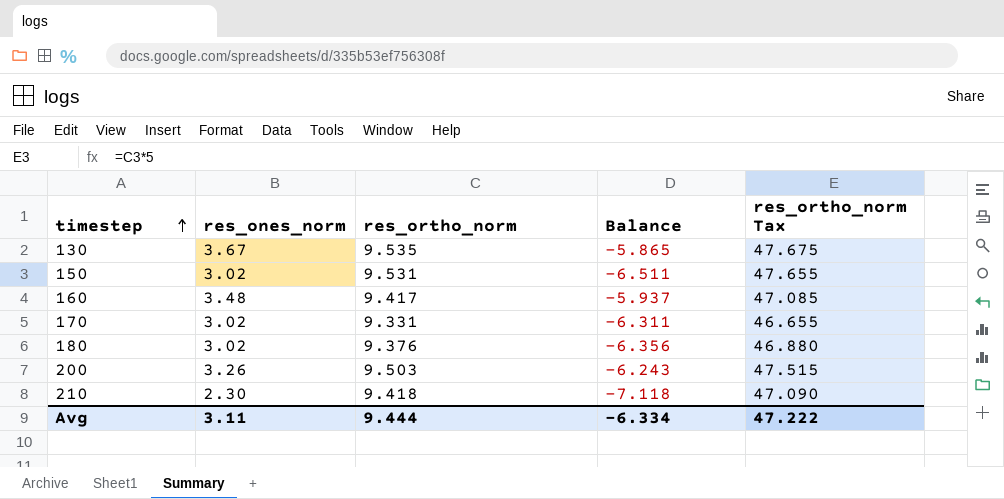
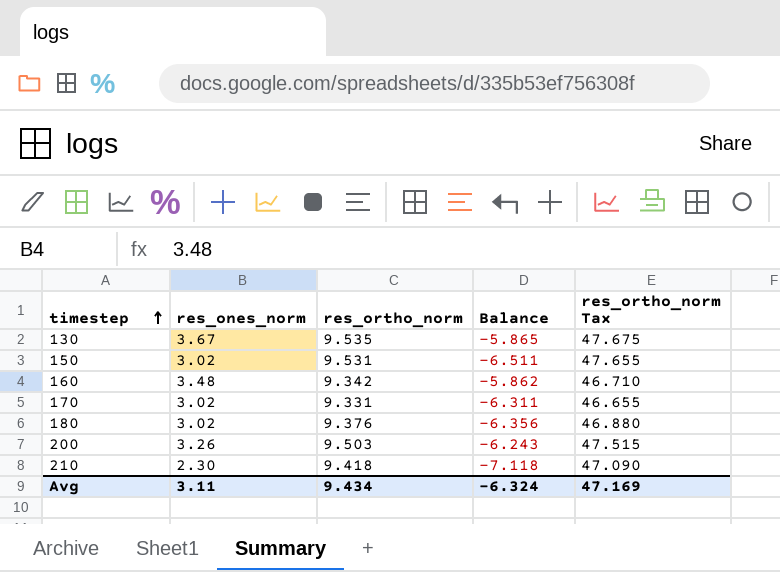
160 | res_ortho_norm: 9.417 -> 9.342
160 | Balance: -5.937 -> -5.862
160 | res_ortho_norm Tax: 47.085 -> 46.710
Avg | res_ortho_norm: 9.444 -> 9.434
Avg | Balance: -6.334 -> -6.324
Avg | res_ortho_norm Tax: 47.222 -> 47.169

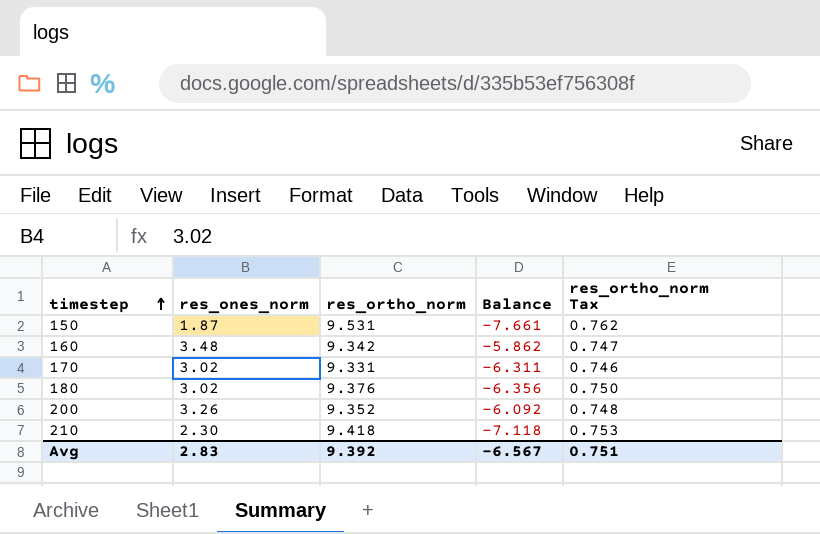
column res_ortho_norm Tax | formula: [res_ortho_norm] * 5 -> [res_ortho_norm] * 0.08
row 130: 3.67 | 9.535 | -5.865 | 47.675 -> none
150 | res_ones_norm: 3.02 -> 1.87
150 | Balance: -6.511 -> -7.661
200 | res_ortho_norm: 9.503 -> 9.352
200 | Balance: -6.243 -> -6.092
Avg | res_ones_norm: 3.11 -> 2.83
Avg | res_ortho_norm: 9.434 -> 9.392
Avg | Balance: -6.324 -> -6.567
Avg | res_ortho_norm Tax: 47.169 -> 0.751

